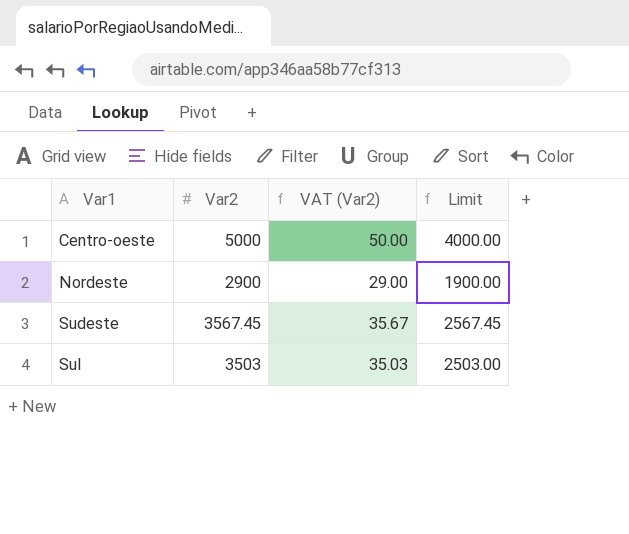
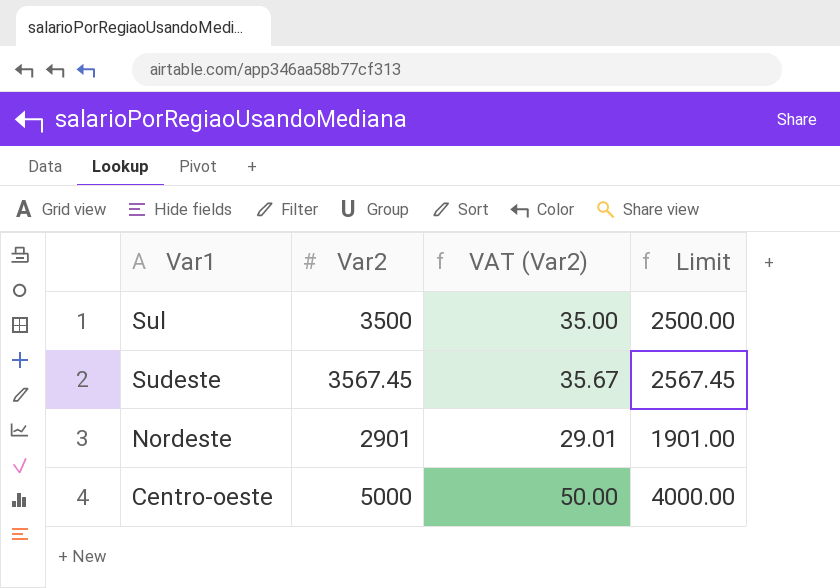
row order: Var1 ascending -> Var1 descending
Sul | Var2: 3503 -> 3500
Sul | VAT (Var2): 35.03 -> 35.00
Sul | Limit: 2503.00 -> 2500.00
Nordeste | Var2: 2900 -> 2901
Nordeste | VAT (Var2): 29.00 -> 29.01
Nordeste | Limit: 1900.00 -> 1901.00

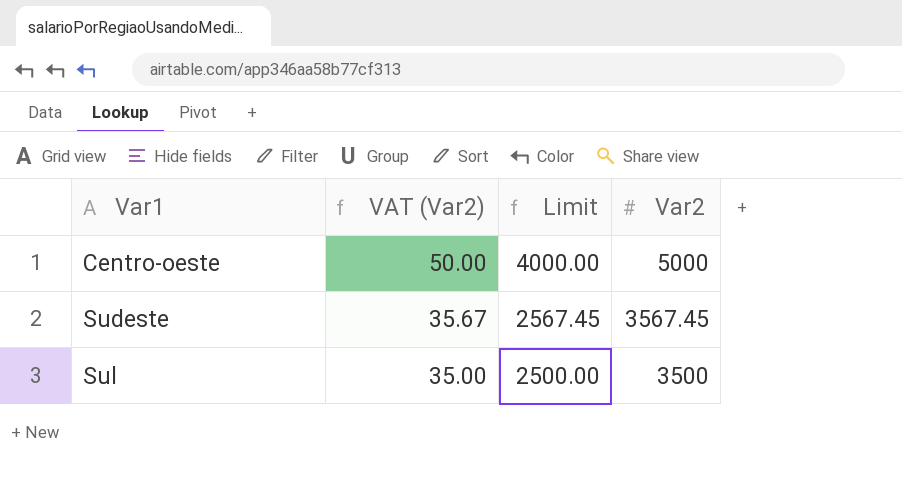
row order: Var1 descending -> Var1 ascending
column Var2 | position: 2 -> 4
row Nordeste: 2901 | 29.01 | 1901.00 -> none

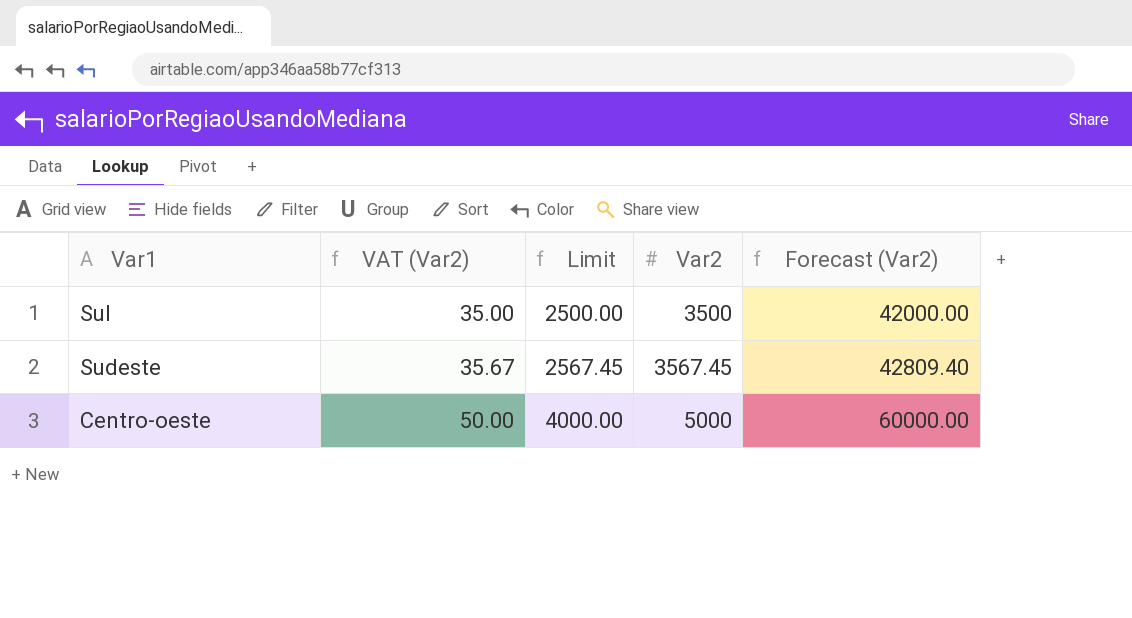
row order: Var1 ascending -> Var1 descending
column Forecast (Var2) | formula: none -> [Var2] * 12

